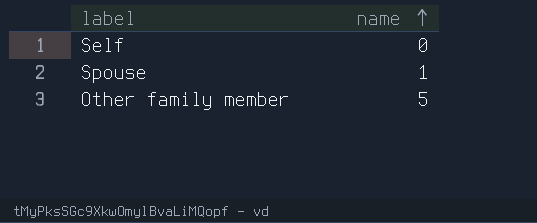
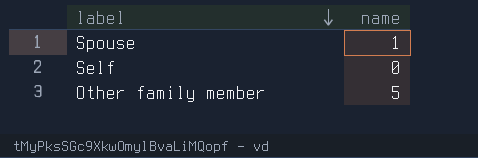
row order: name ascending -> label descending

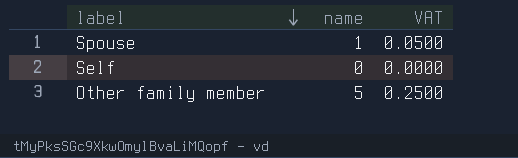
column VAT | formula: none -> [name] * 0.05

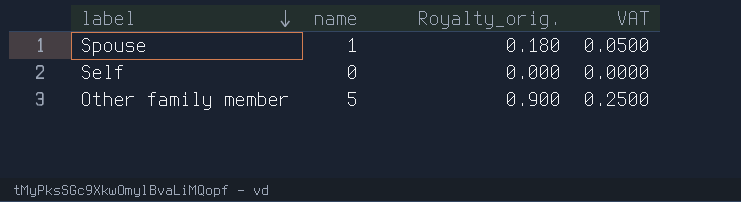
column Royalty_orig. | formula: none -> [name] * 0.18

